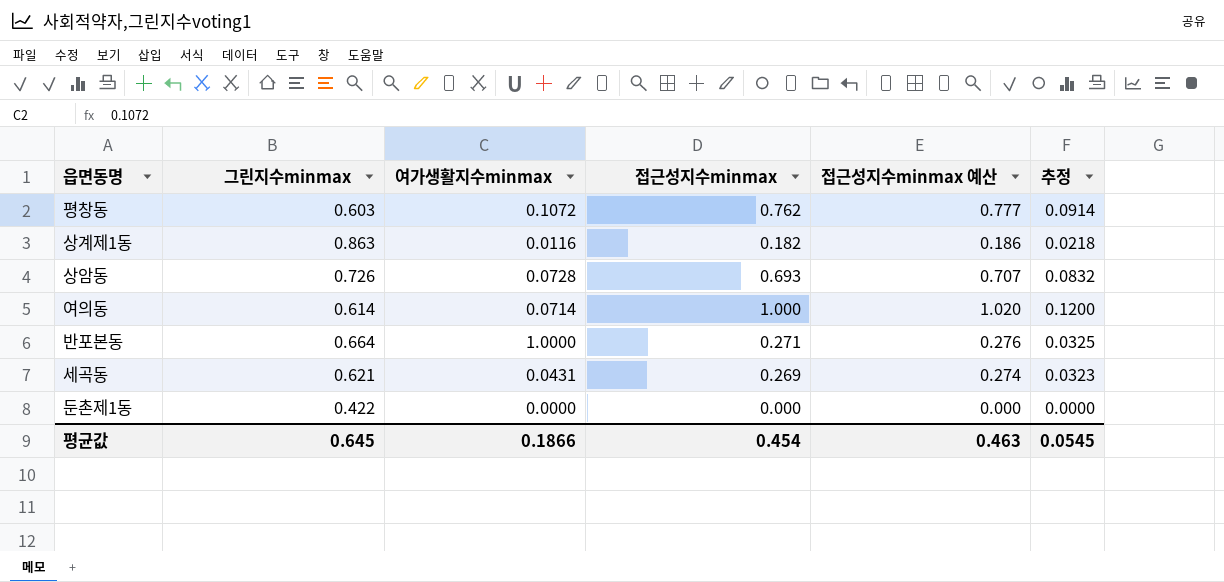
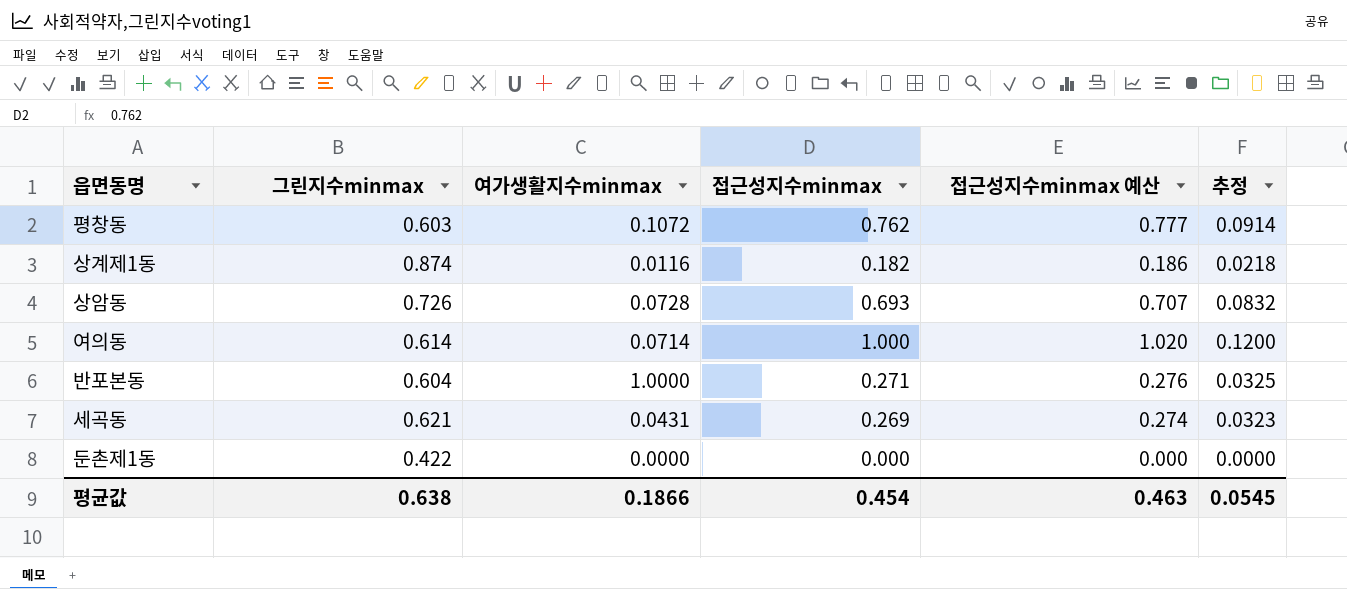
상계제1동 | 그린지수minmax: 0.863 -> 0.874
반포본동 | 그린지수minmax: 0.664 -> 0.604
평균값 | 그린지수minmax: 0.645 -> 0.638

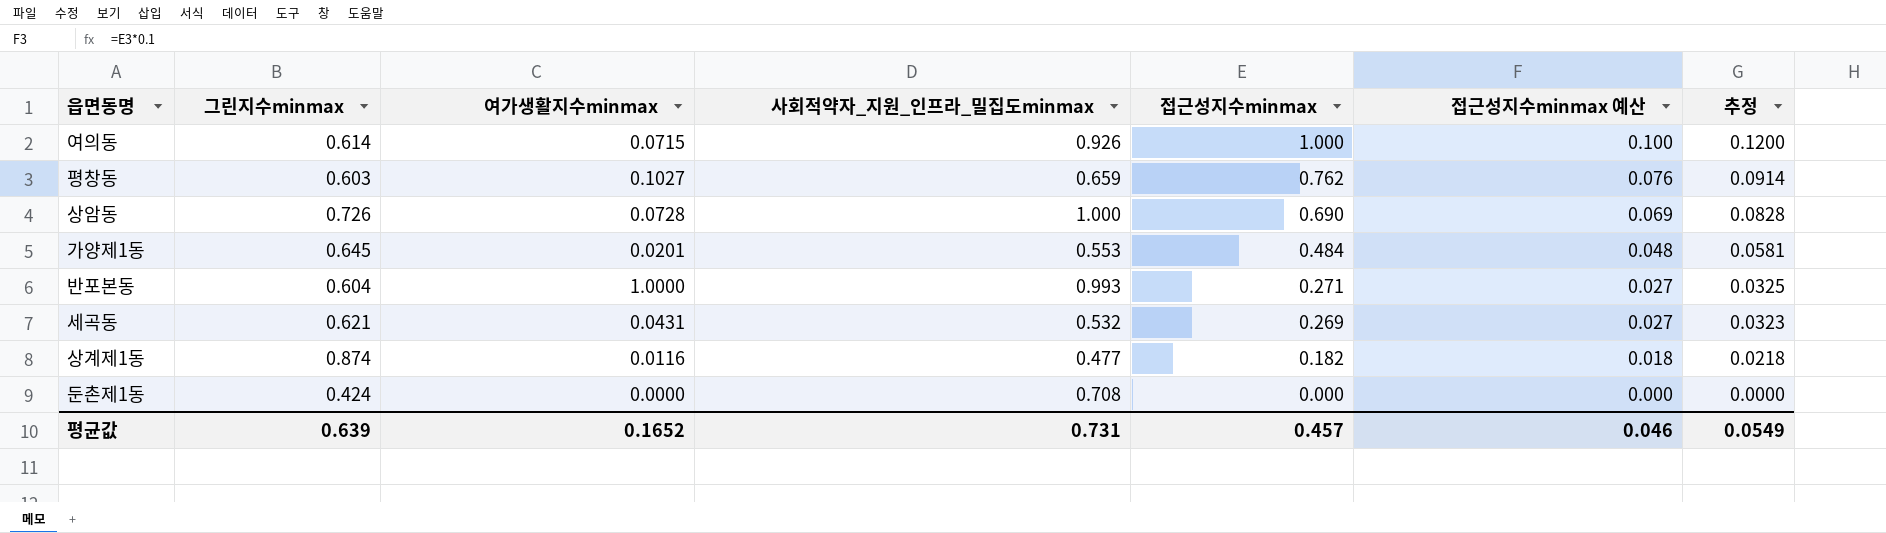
row order: none -> 접근성지수minmax descending
column 사회적약자_지원_인프라_밀집도minmax | position: none -> 4
column 접근성지수minmax 예산 | formula: [접근성지수minmax] * 1.02 -> [접근성지수minmax] * 0.1
여의동 | 여가생활지수minmax: 0.0714 -> 0.0715
평창동 | 여가생활지수minmax: 0.1072 -> 0.1027
상암동 | 접근성지수minmax: 0.693 -> 0.690
상암동 | 추정: 0.0832 -> 0.0828
row 가양제1동: none -> 0.645 | 0.0201 | 0.553 | 0.484 | 0.048 | 0.0581
둔촌제1동 | 그린지수minmax: 0.422 -> 0.424
평균값 | 그린지수minmax: 0.638 -> 0.639
평균값 | 여가생활지수minmax: 0.1866 -> 0.1652
평균값 | 접근성지수minmax: 0.454 -> 0.457
평균값 | 접근성지수minmax 예산: 0.463 -> 0.046
평균값 | 추정: 0.0545 -> 0.0549

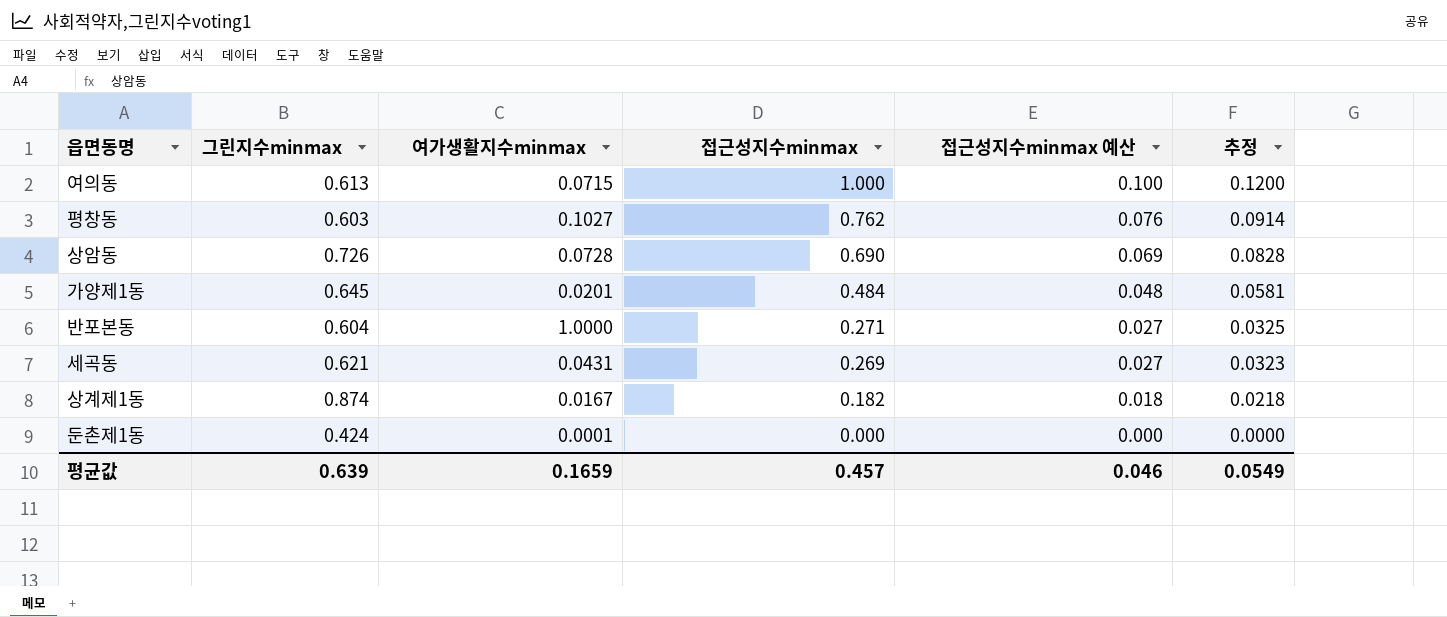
column 사회적약자_지원_인프라_밀집도minmax | position: 4 -> none
여의동 | 그린지수minmax: 0.614 -> 0.613
상계제1동 | 여가생활지수minmax: 0.0116 -> 0.0167
둔촌제1동 | 여가생활지수minmax: 0.0000 -> 0.0001
평균값 | 여가생활지수minmax: 0.1652 -> 0.1659

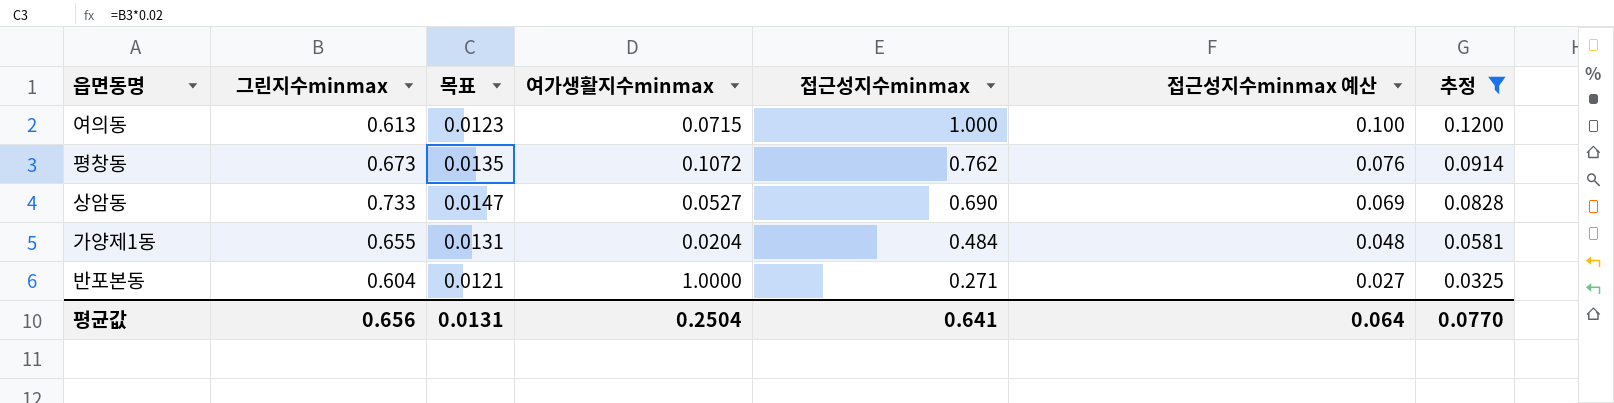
filter: none -> 추정 >= 0.0325
column 목표 | formula: none -> [그린지수minmax] * 0.02
평창동 | 그린지수minmax: 0.603 -> 0.673
평창동 | 여가생활지수minmax: 0.1027 -> 0.1072
상암동 | 그린지수minmax: 0.726 -> 0.733
상암동 | 여가생활지수minmax: 0.0728 -> 0.0527
가양제1동 | 그린지수minmax: 0.645 -> 0.655
가양제1동 | 여가생활지수minmax: 0.0201 -> 0.0204
평균값 | 그린지수minmax: 0.639 -> 0.656
평균값 | 여가생활지수minmax: 0.1659 -> 0.2504
평균값 | 접근성지수minmax: 0.457 -> 0.641
평균값 | 접근성지수minmax 예산: 0.046 -> 0.064
평균값 | 추정: 0.0549 -> 0.0770

